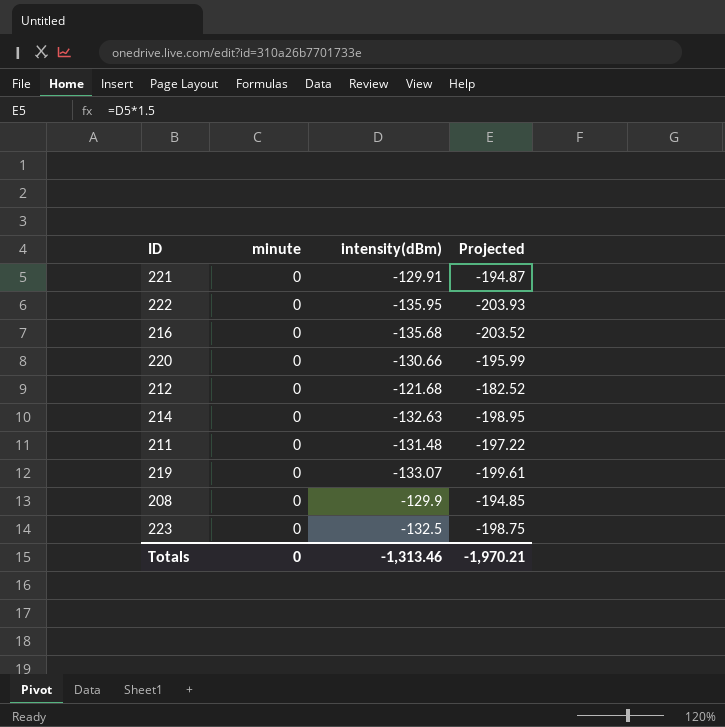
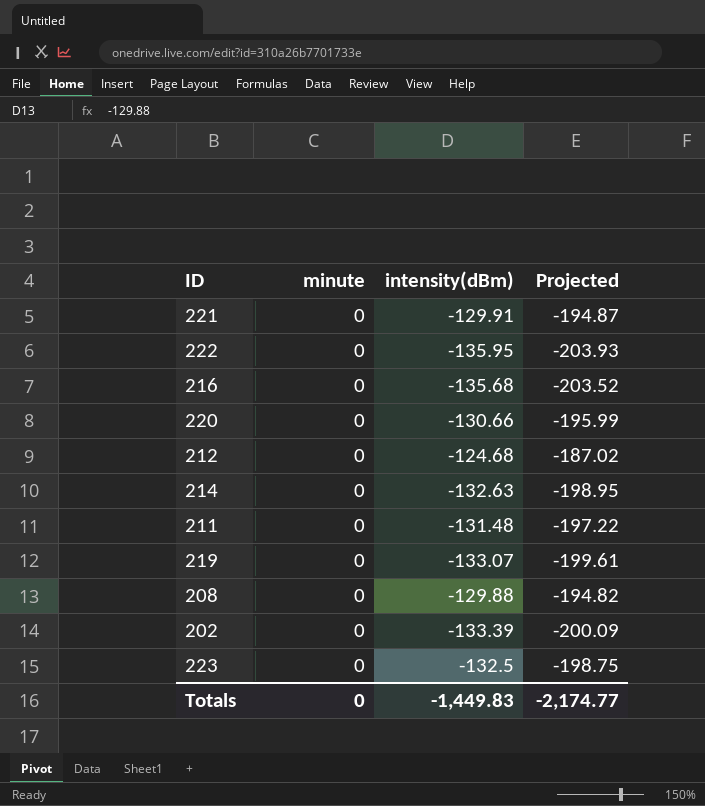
212 | intensity(dBm): -121.68 -> -124.68
212 | Projected: -182.52 -> -187.02
208 | intensity(dBm): -129.9 -> -129.88
208 | Projected: -194.85 -> -194.82
row 202: none -> 0 | -133.39 | -200.09
Totals | intensity(dBm): -1,313.46 -> -1,449.83
Totals | Projected: -1,970.21 -> -2,174.77

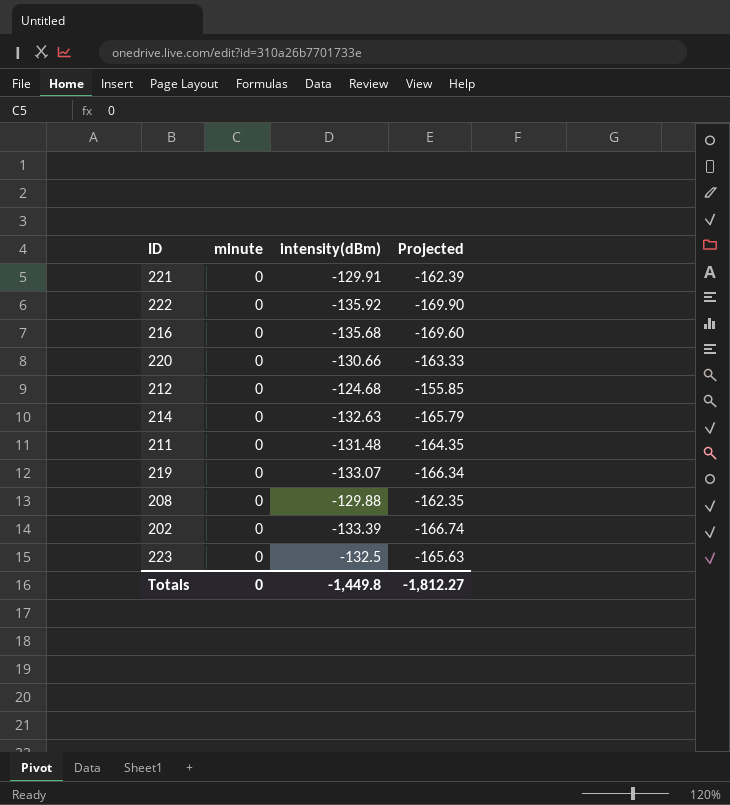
column Projected | formula: [intensity(dBm)] * 1.5 -> [intensity(dBm)] * 1.25
222 | intensity(dBm): -135.95 -> -135.92
Totals | intensity(dBm): -1,449.83 -> -1,449.8
Totals | Projected: -2,174.77 -> -1,812.27

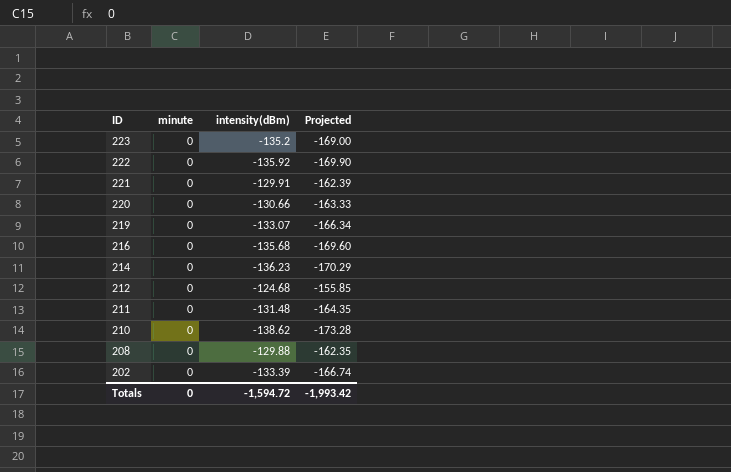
row order: none -> ID descending
223 | intensity(dBm): -132.5 -> -135.2
223 | Projected: -165.63 -> -169.00
214 | intensity(dBm): -132.63 -> -136.23
214 | Projected: -165.79 -> -170.29
row 210: none -> 0 | -138.62 | -173.28
Totals | intensity(dBm): -1,449.8 -> -1,594.72
Totals | Projected: -1,812.27 -> -1,993.42

